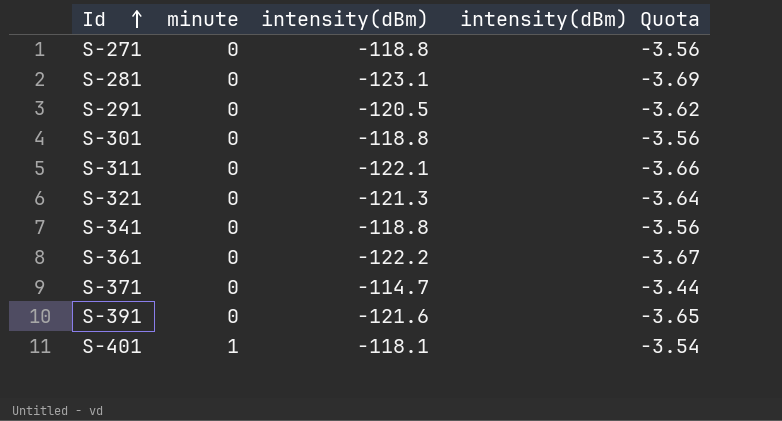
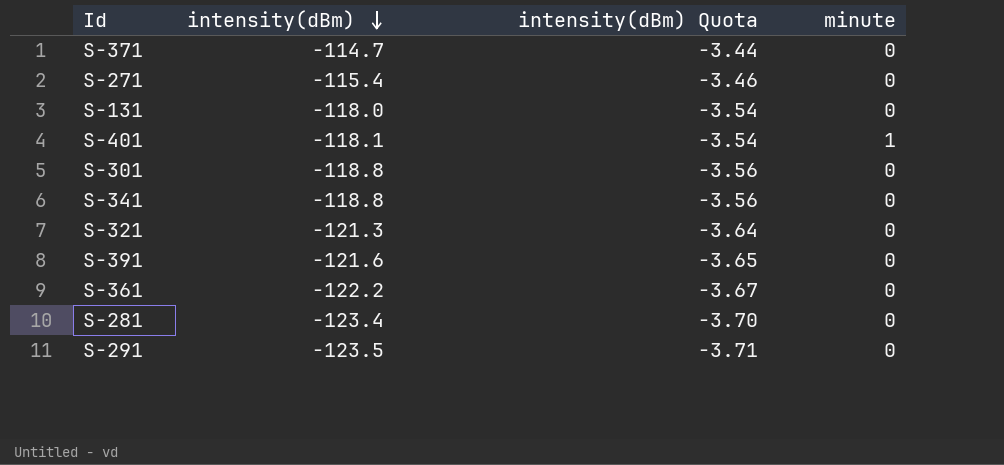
row order: Id ascending -> intensity(dBm) descending
column minute | position: 2 -> 4
row S-311: 0 | -122.1 | -3.66 -> none
S-271 | intensity(dBm): -118.8 -> -115.4
S-271 | intensity(dBm) Quota: -3.56 -> -3.46
row S-131: none -> -118.0 | -3.54 | 0
S-281 | intensity(dBm): -123.1 -> -123.4
S-281 | intensity(dBm) Quota: -3.69 -> -3.70
S-291 | intensity(dBm): -120.5 -> -123.5
S-291 | intensity(dBm) Quota: -3.62 -> -3.71

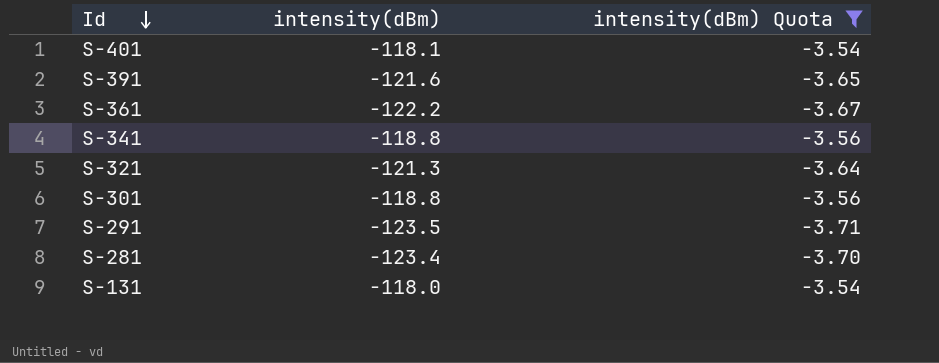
filter: none -> intensity(dBm) Quota <= -3.54
row order: intensity(dBm) descending -> Id descending
column minute | position: 4 -> none

